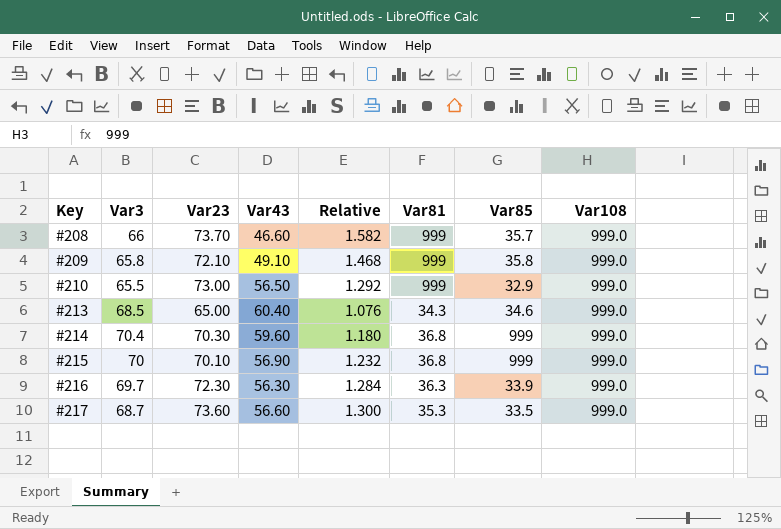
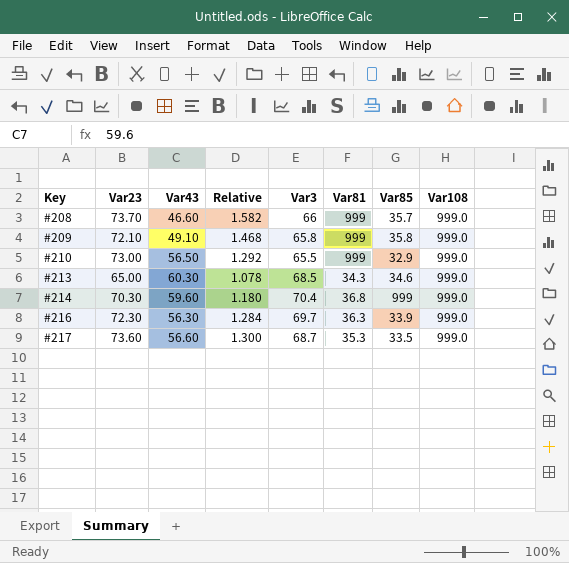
column Var3 | position: 2 -> 5
row #215: 70 | 70.10 | 56.90 | 1.232 | 36.8 | 999 | 999.0 -> none
#213 | Var43: 60.40 -> 60.30
#213 | Relative: 1.076 -> 1.078

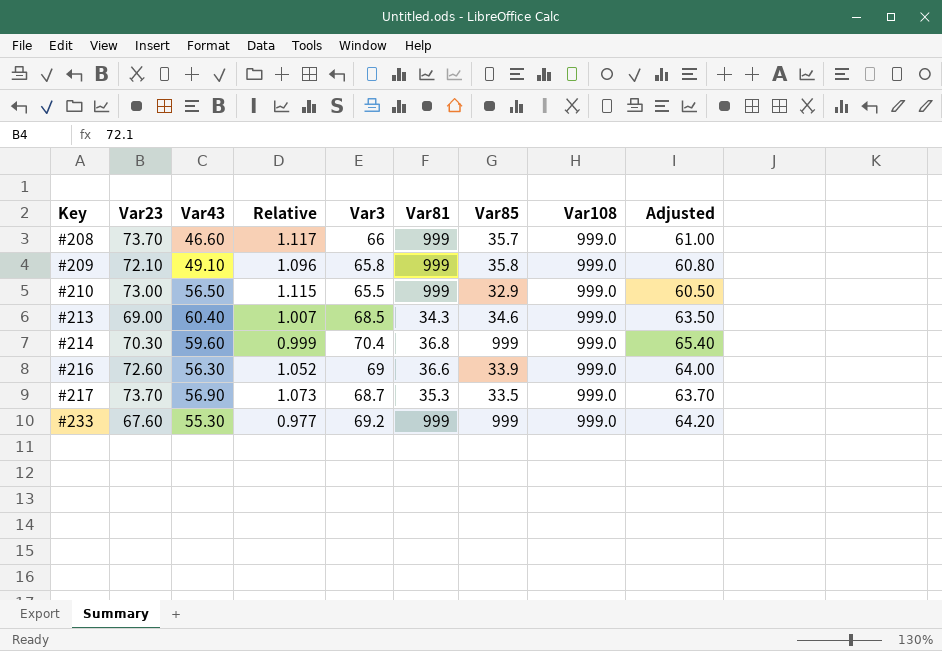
column Relative | formula: [Var23] / [Var43] -> [Var23] / [Var3]
column Adjusted | formula: none -> [Var3] - 5
#213 | Var23: 65.00 -> 69.00
#213 | Var43: 60.30 -> 60.40
#216 | Var23: 72.30 -> 72.60
#216 | Var3: 69.7 -> 69
#216 | Var81: 36.3 -> 36.6
#217 | Var23: 73.60 -> 73.70
#217 | Var43: 56.60 -> 56.90
row #233: none -> 67.60 | 55.30 | 0.977 | 69.2 | 999 | 999 | 999.0 | 64.20

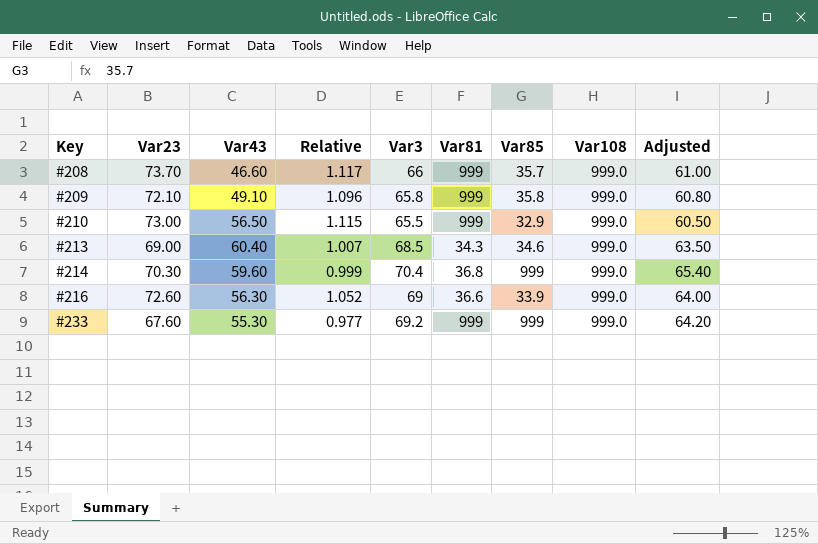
row #217: 73.70 | 56.90 | 1.073 | 68.7 | 35.3 | 33.5 | 999.0 | 63.70 -> none

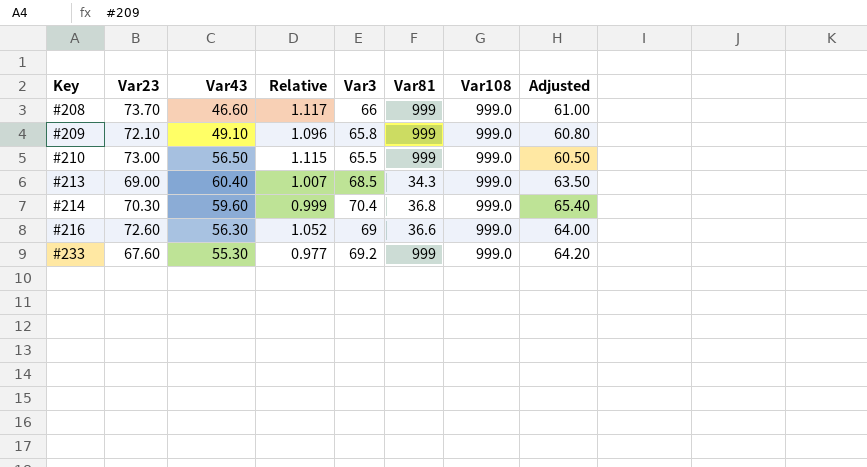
column Var85 | position: 7 -> none

